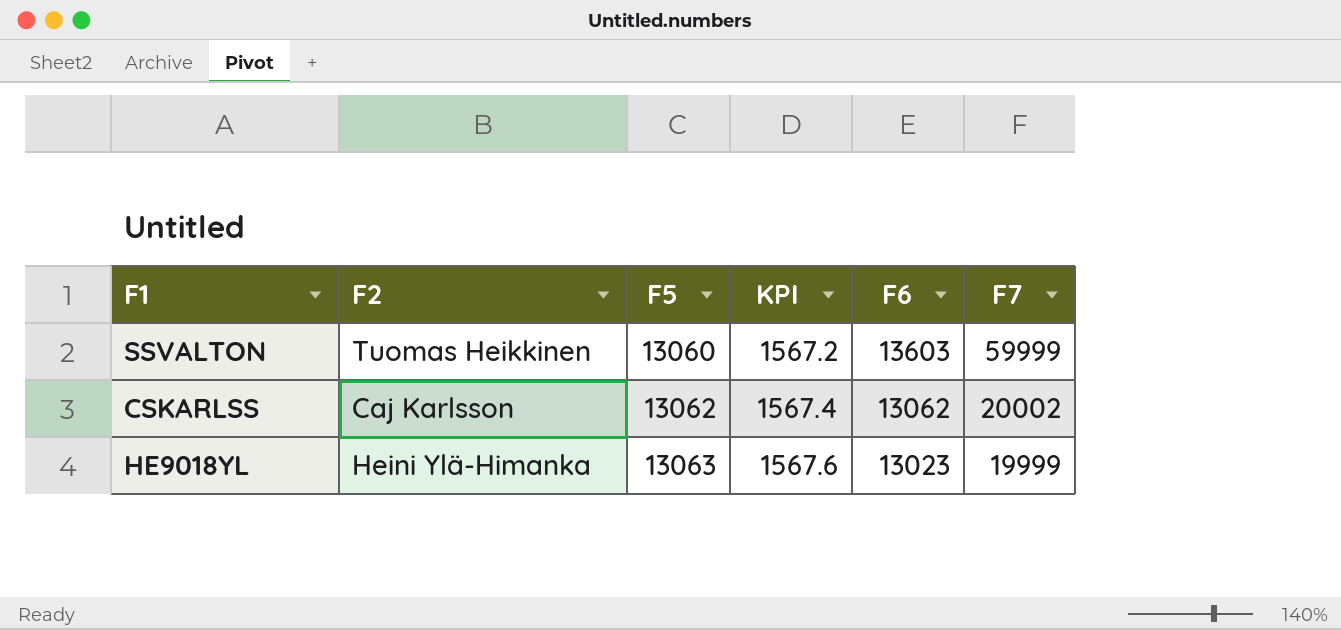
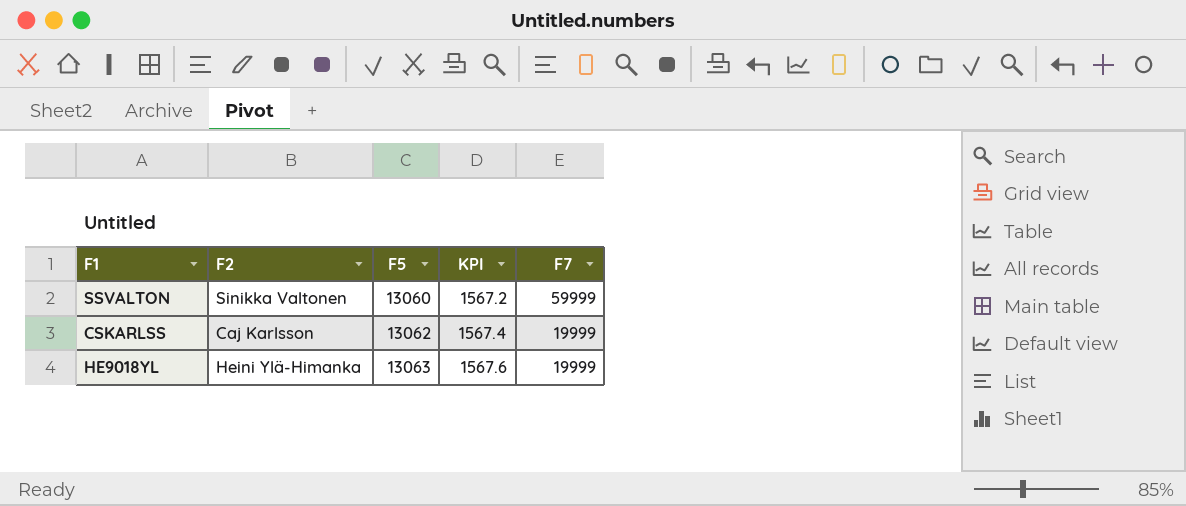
column F6 | position: 5 -> none
SSVALTON | F2: Tuomas Heikkinen -> Sinikka Valtonen
CSKARLSS | F7: 20002 -> 19999

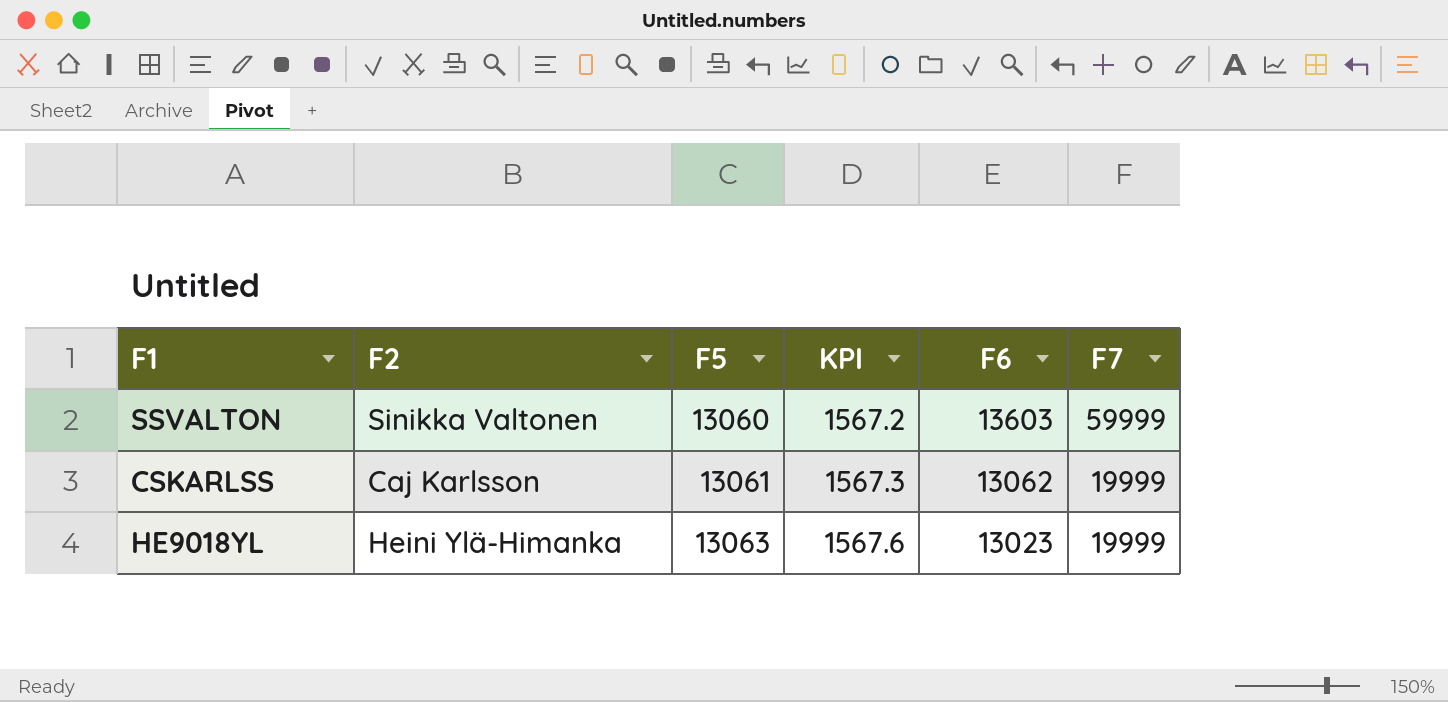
column F6 | position: none -> 5
CSKARLSS | F5: 13062 -> 13061
CSKARLSS | KPI: 1567.4 -> 1567.3

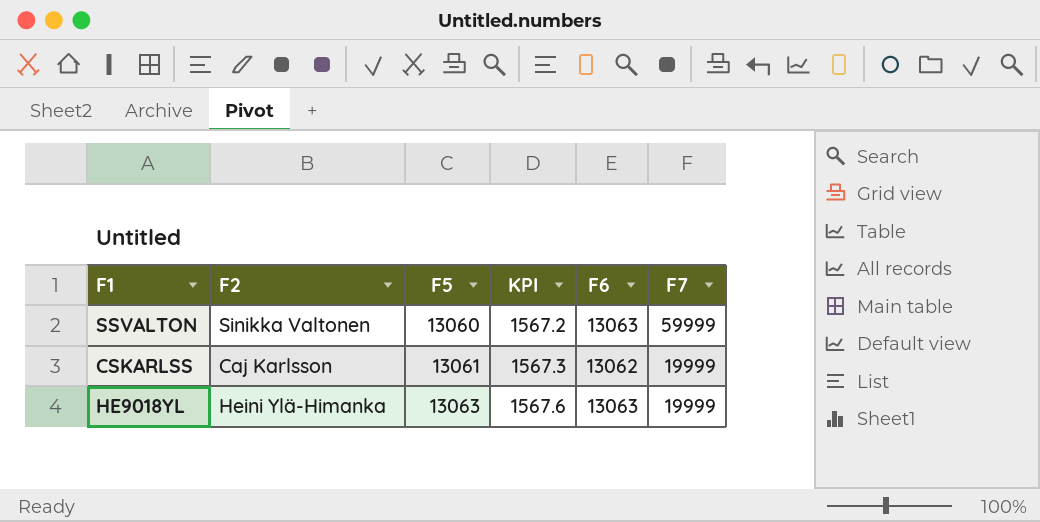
SSVALTON | F6: 13603 -> 13063
HE9018YL | F6: 13023 -> 13063

